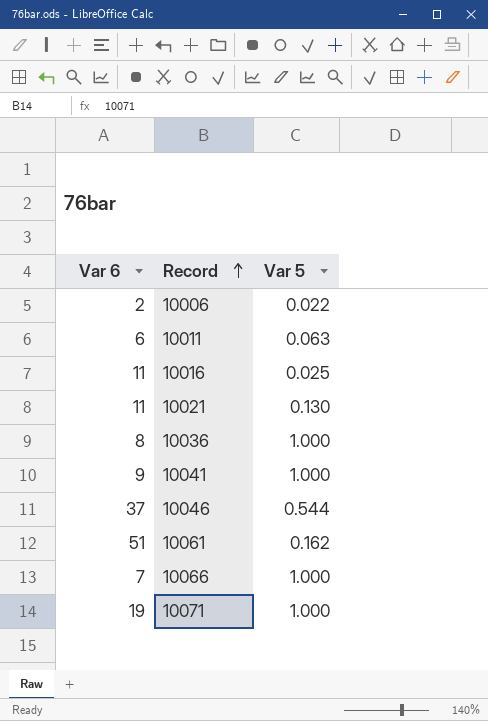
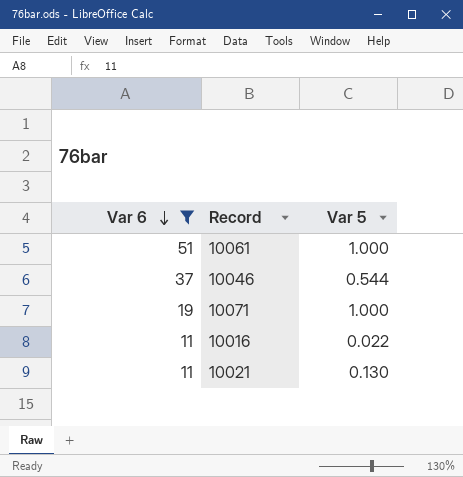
filter: none -> Var 6 >= 11
row order: Record ascending -> Var 6 descending
10061 | Var 5: 0.162 -> 1.000
10016 | Var 5: 0.025 -> 0.022

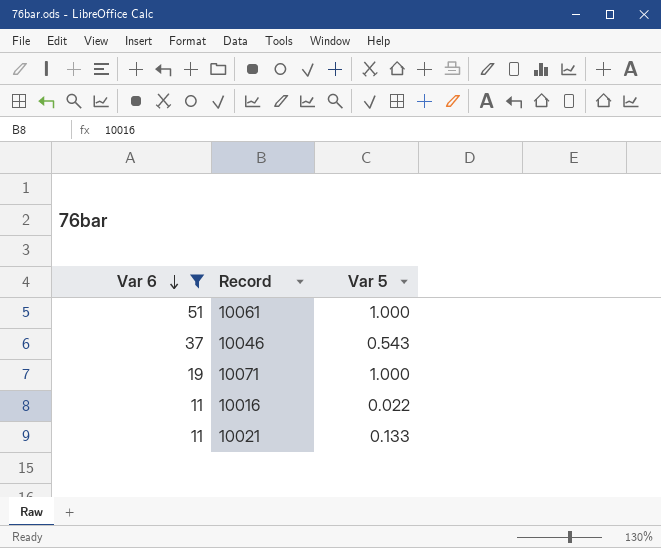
10046 | Var 5: 0.544 -> 0.543
10021 | Var 5: 0.130 -> 0.133

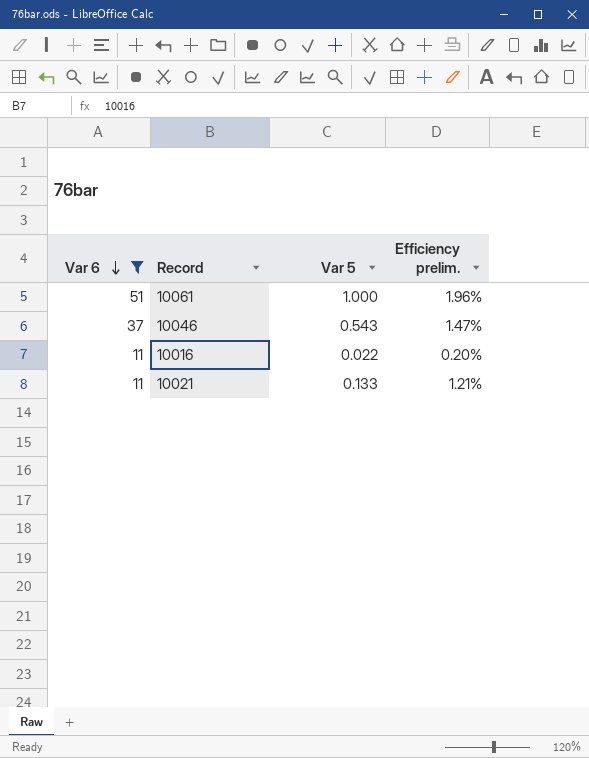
column Efficiency prelim. | formula: none -> [Var 5] / [Var 6]
row 10071: 19 | 1.000 -> none

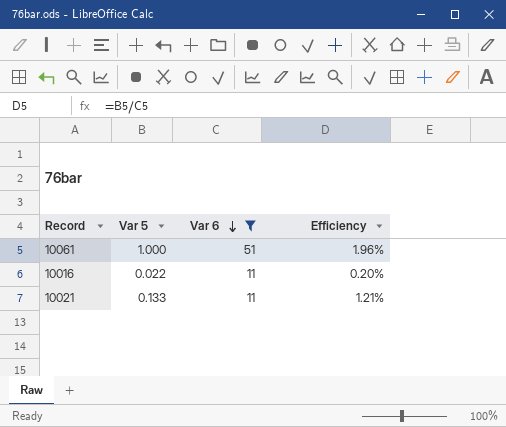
column Var 6 | position: 1 -> 3
column name: Efficiency prelim. -> Efficiency
row 10046: 37 | 0.543 | 1.47% -> none

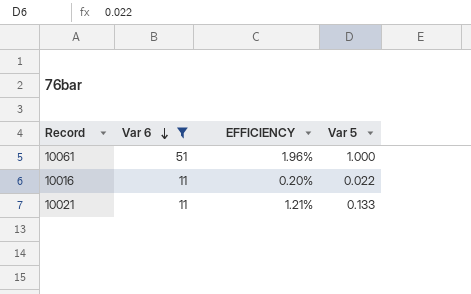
column name: Efficiency -> EFFICIENCY
column Var 5 | position: 2 -> 4

